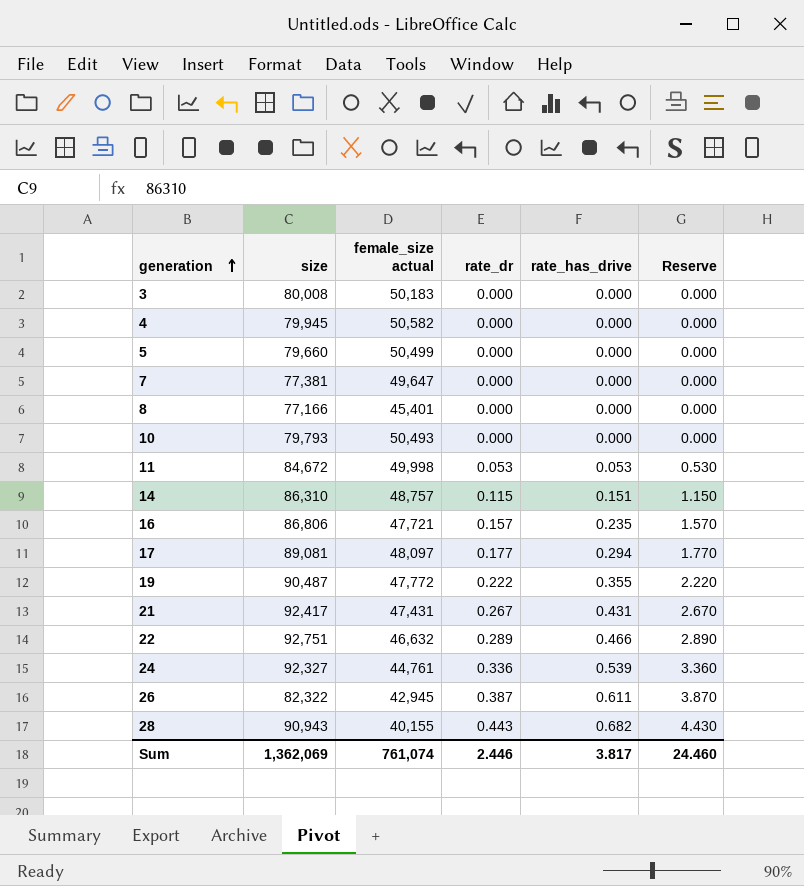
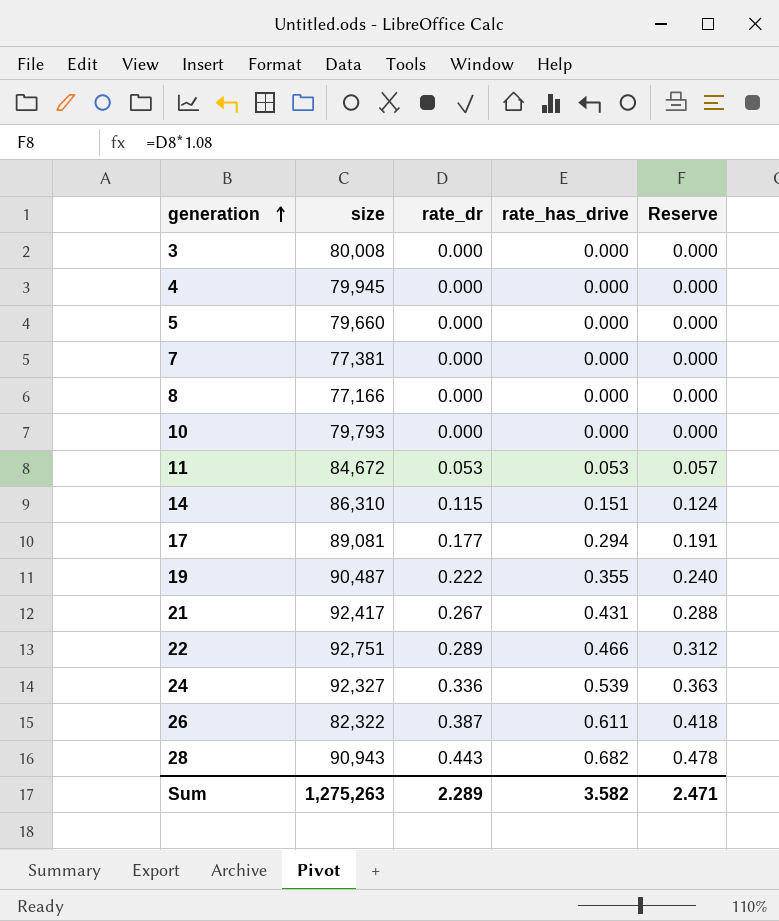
column female_size actual | position: 3 -> none
column Reserve | formula: [rate_dr] * 10 -> [rate_dr] * 1.08
row 16: 86,806 | 47,721 | 0.157 | 0.235 | 1.570 -> none
Sum | size: 1,362,069 -> 1,275,263
Sum | rate_dr: 2.446 -> 2.289
Sum | rate_has_drive: 3.817 -> 3.582
Sum | Reserve: 24.460 -> 2.471

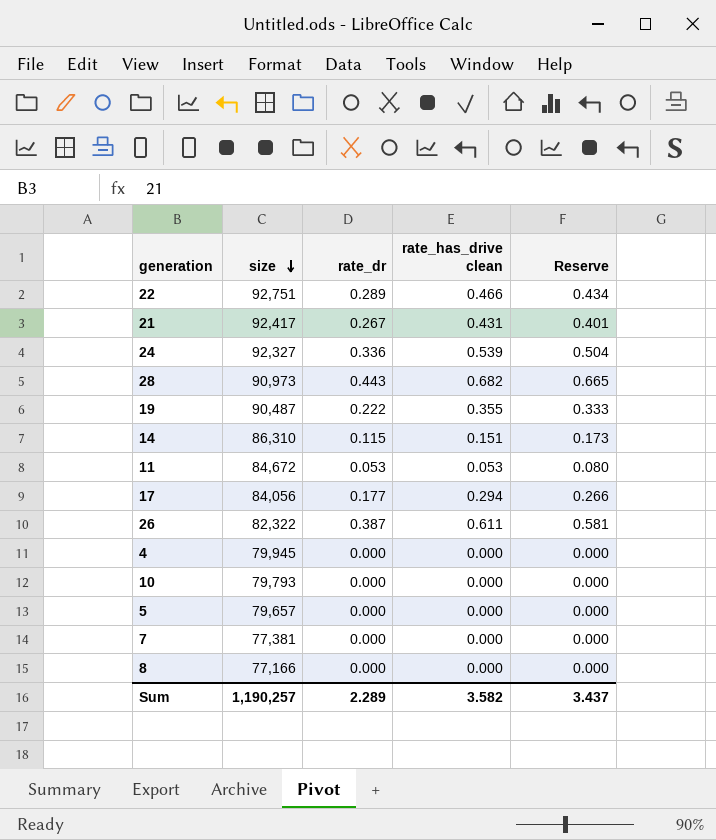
row order: generation ascending -> size descending
column name: rate_has_drive -> rate_has_drive clean
column Reserve | formula: [rate_dr] * 1.08 -> [rate_dr] * 1.5
row 3: 80,008 | 0.000 | 0.000 | 0.000 -> none
28 | size: 90,943 -> 90,973
17 | size: 89,081 -> 84,056
5 | size: 79,660 -> 79,657
Sum | size: 1,275,263 -> 1,190,257
Sum | Reserve: 2.471 -> 3.437

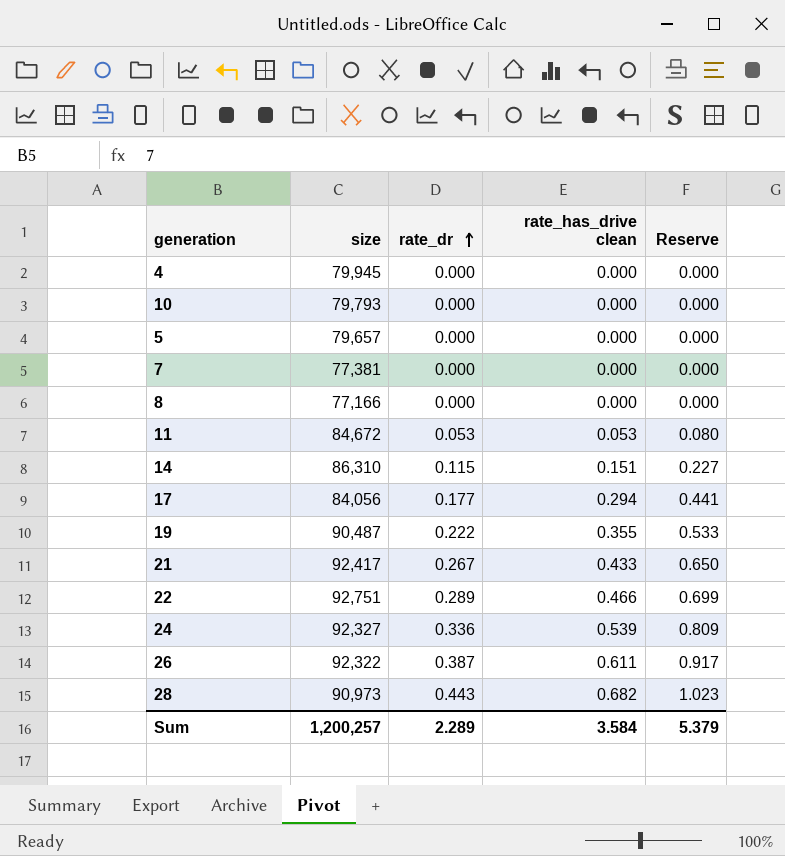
row order: size descending -> rate_dr ascending
column Reserve | formula: [rate_dr] * 1.5 -> [rate_has_drive clean] * 1.5
21 | rate_has_drive clean: 0.431 -> 0.433
26 | size: 82,322 -> 92,322
Sum | size: 1,190,257 -> 1,200,257
Sum | rate_has_drive clean: 3.582 -> 3.584
Sum | Reserve: 3.437 -> 5.379

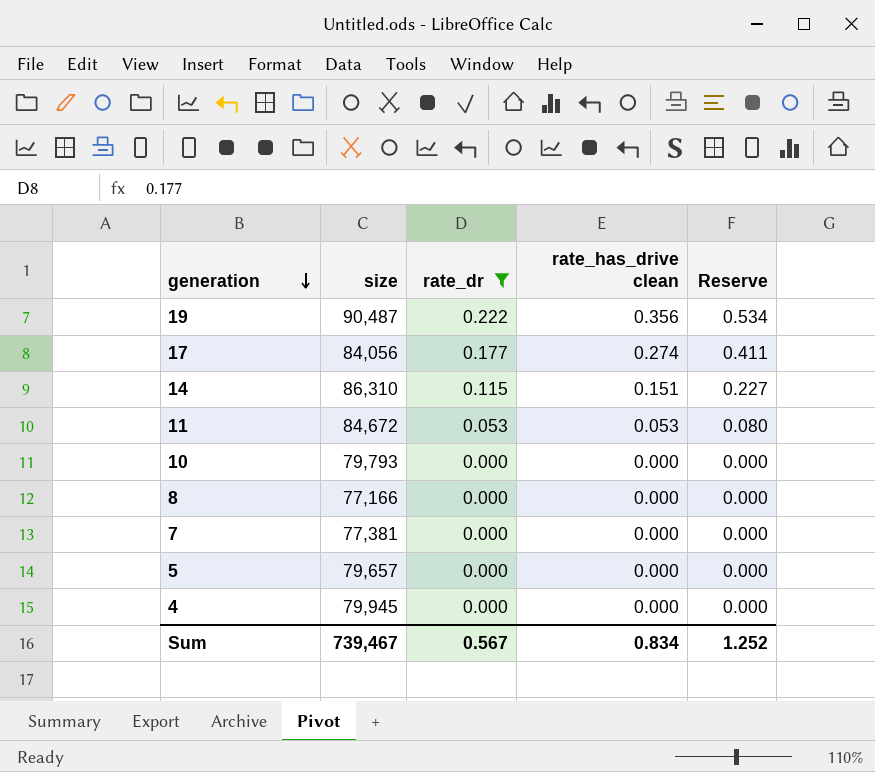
filter: none -> rate_dr <= 0.222
row order: rate_dr ascending -> generation descending
19 | rate_has_drive clean: 0.355 -> 0.356
19 | Reserve: 0.533 -> 0.534
17 | rate_has_drive clean: 0.294 -> 0.274
17 | Reserve: 0.441 -> 0.411
Sum | size: 1,200,257 -> 739,467
Sum | rate_dr: 2.289 -> 0.567
Sum | rate_has_drive clean: 3.584 -> 0.834
Sum | Reserve: 5.379 -> 1.252

